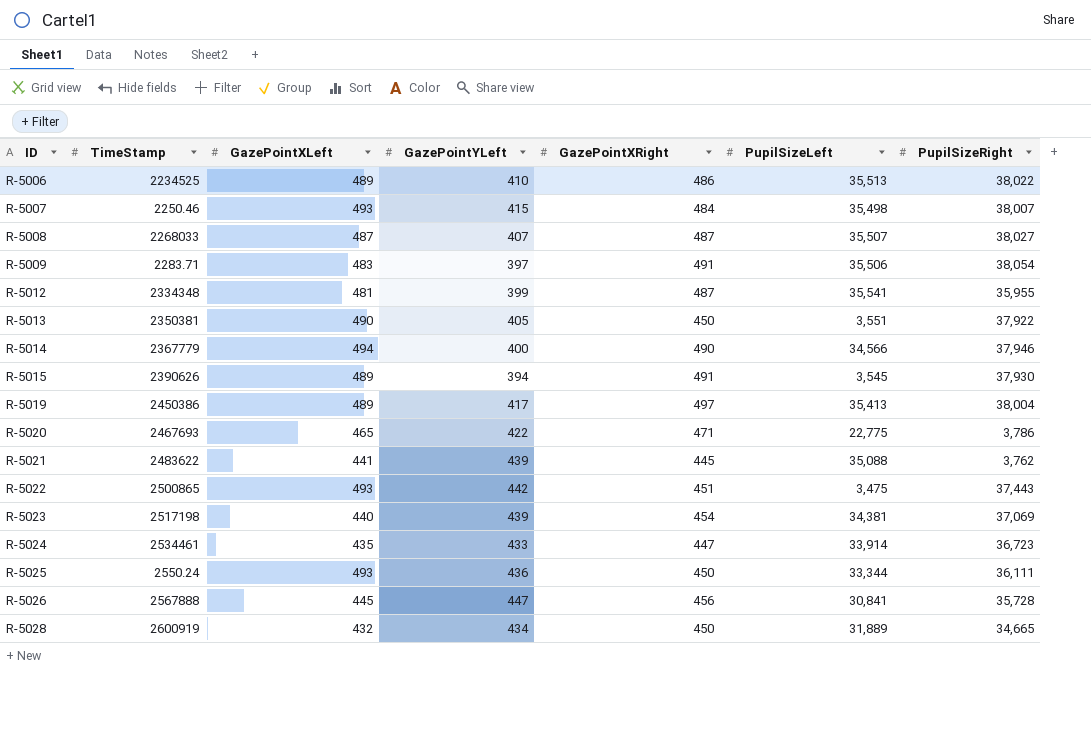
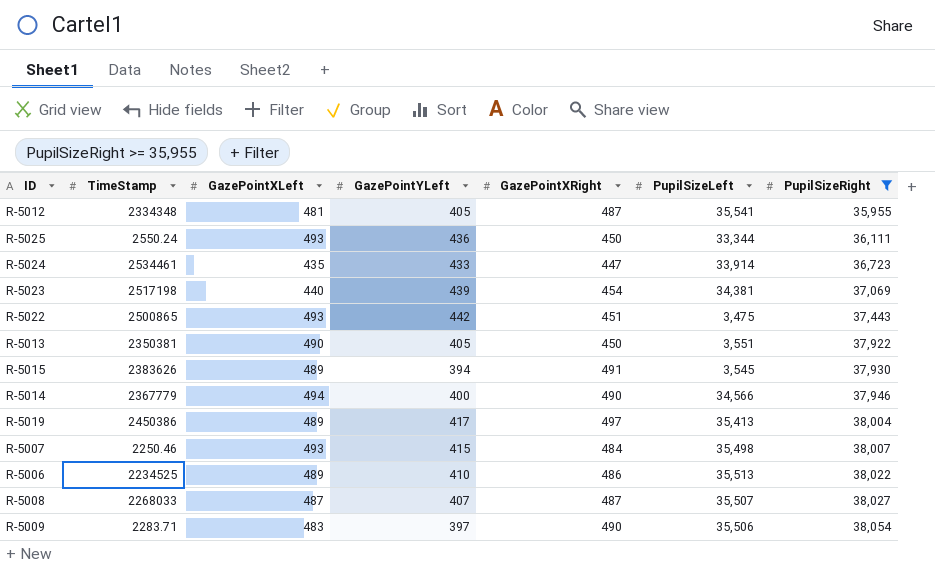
filter: none -> PupilSizeRight >= 35,955
row order: ID ascending -> PupilSizeRight ascending
R-5012 | GazePointYLeft: 399 -> 405
R-5015 | TimeStamp: 2390626 -> 2383626
R-5009 | GazePointXRight: 491 -> 490

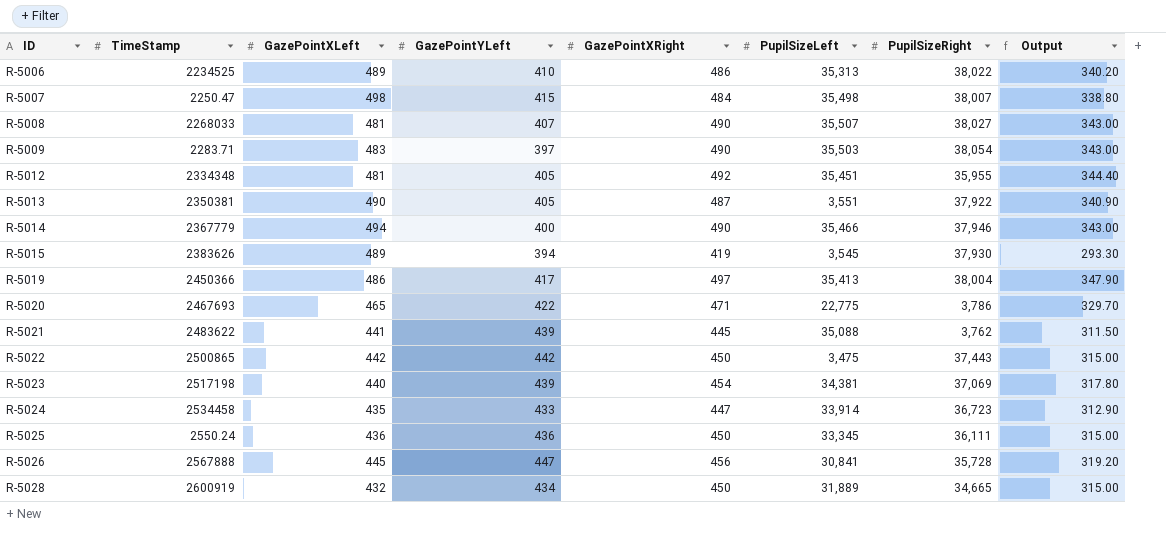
filter: PupilSizeRight >= 35,955 -> none
row order: PupilSizeRight ascending -> ID ascending
column Output | formula: none -> [GazePointXRight] * 0.7
R-5006 | PupilSizeLeft: 35,513 -> 35,313
R-5007 | TimeStamp: 2250.46 -> 2250.47
R-5007 | GazePointXLeft: 493 -> 498
R-5008 | GazePointXLeft: 487 -> 481
R-5008 | GazePointXRight: 487 -> 490
R-5009 | PupilSizeLeft: 35,506 -> 35,503
R-5012 | GazePointXRight: 487 -> 492
R-5012 | PupilSizeLeft: 35,541 -> 35,451
R-5013 | GazePointXRight: 450 -> 487
R-5014 | PupilSizeLeft: 34,566 -> 35,466
R-5015 | GazePointXRight: 491 -> 419
R-5019 | TimeStamp: 2450386 -> 2450366
R-5019 | GazePointXLeft: 489 -> 486
R-5022 | GazePointXLeft: 493 -> 442
R-5022 | GazePointXRight: 451 -> 450
R-5024 | TimeStamp: 2534461 -> 2534458
R-5025 | GazePointXLeft: 493 -> 436
R-5025 | PupilSizeLeft: 33,344 -> 33,345

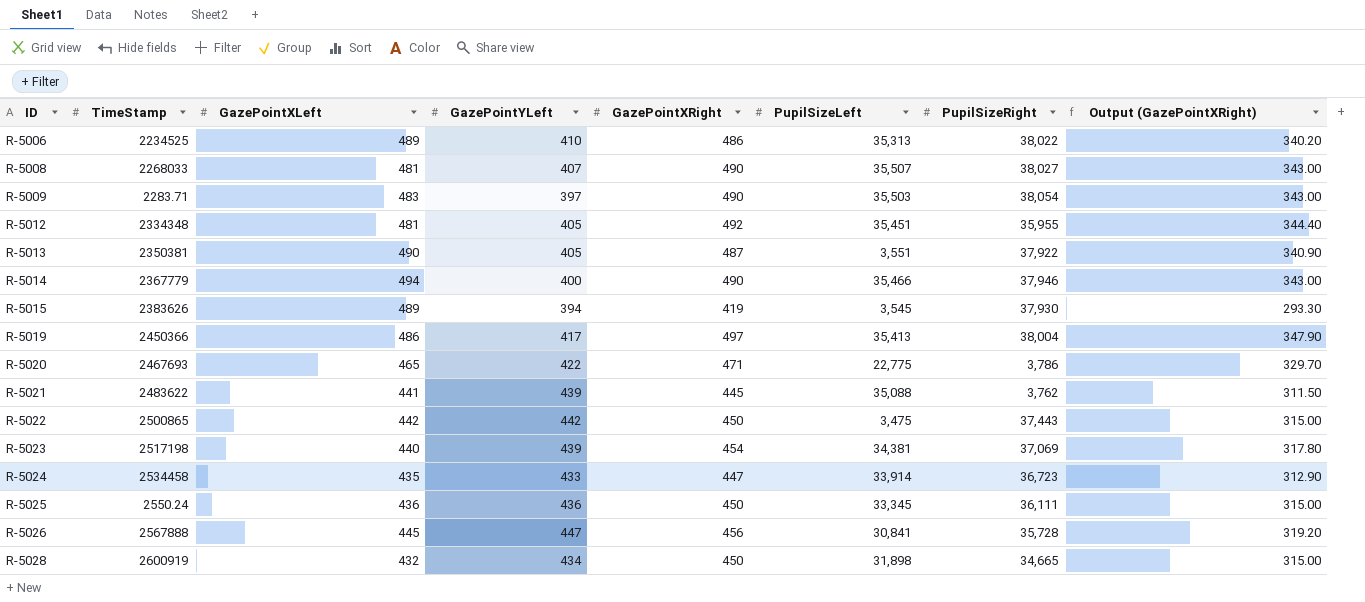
column name: Output -> Output (GazePointXRight)
row R-5007: 2250.47 | 498 | 415 | 484 | 35,498 | 38,007 | 338.80 -> none
R-5028 | PupilSizeLeft: 31,889 -> 31,898

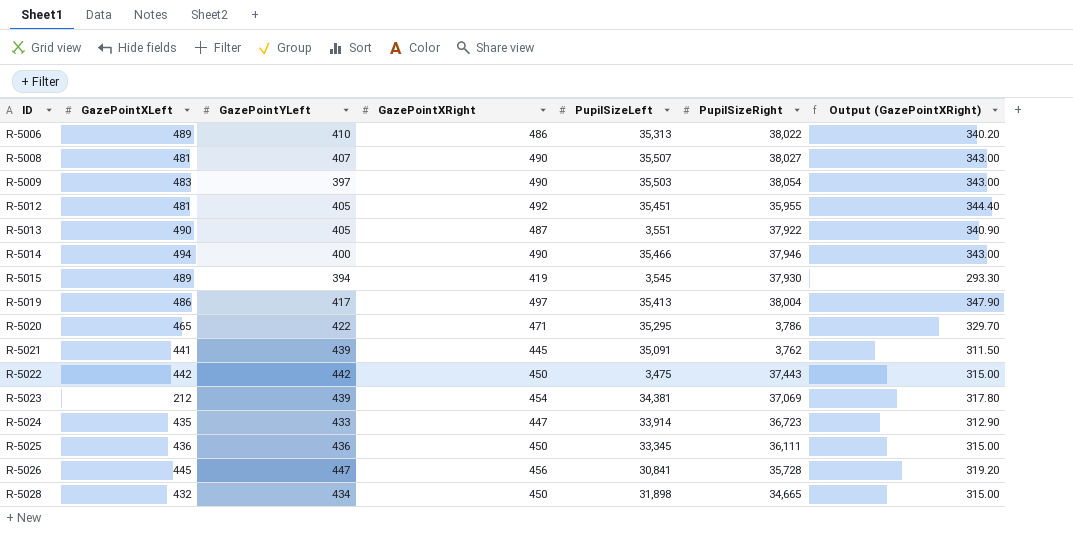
column TimeStamp | position: 2 -> none
R-5020 | PupilSizeLeft: 22,775 -> 35,295
R-5021 | PupilSizeLeft: 35,088 -> 35,091
R-5023 | GazePointXLeft: 440 -> 212

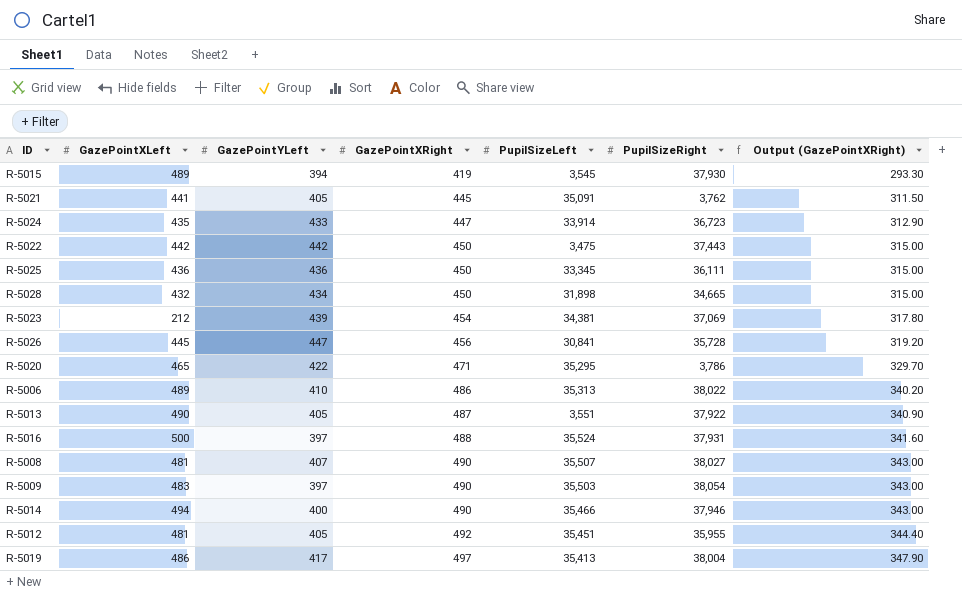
row order: ID ascending -> GazePointXRight ascending
R-5021 | GazePointYLeft: 439 -> 405
row R-5016: none -> 500 | 397 | 488 | 35,524 | 37,931 | 341.60

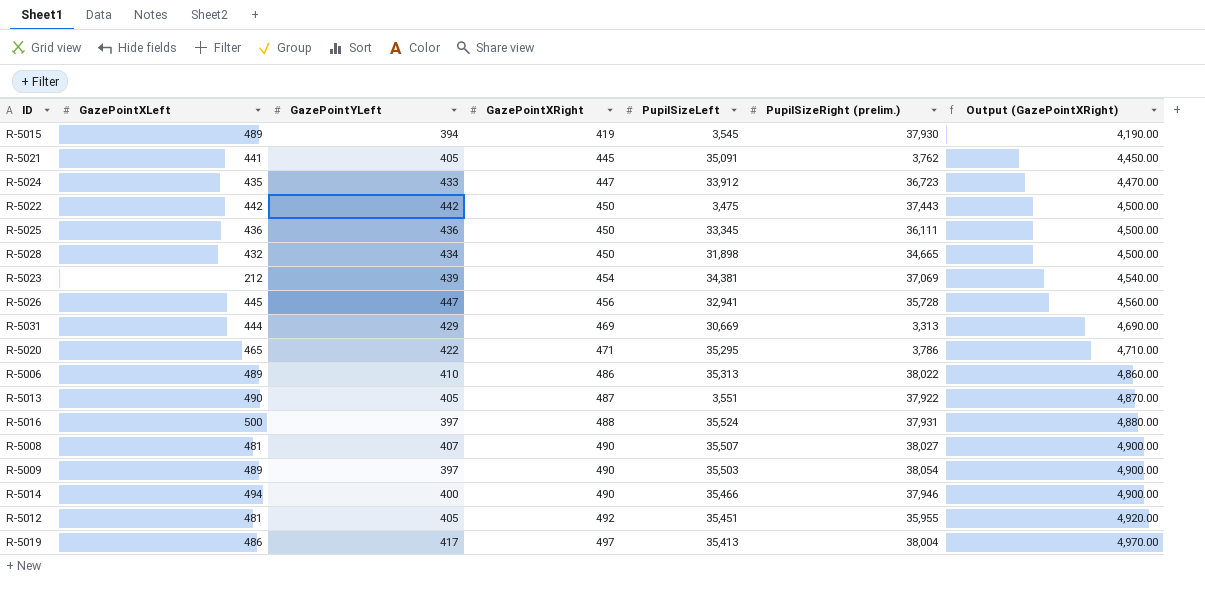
column name: PupilSizeRight -> PupilSizeRight (prelim.)
column Output (GazePointXRight) | formula: [GazePointXRight] * 0.7 -> [GazePointXRight] * 10
R-5024 | PupilSizeLeft: 33,914 -> 33,912
R-5026 | PupilSizeLeft: 30,841 -> 32,941
row R-5031: none -> 444 | 429 | 469 | 30,669 | 3,313 | 4,690.00
R-5009 | GazePointXLeft: 483 -> 489

